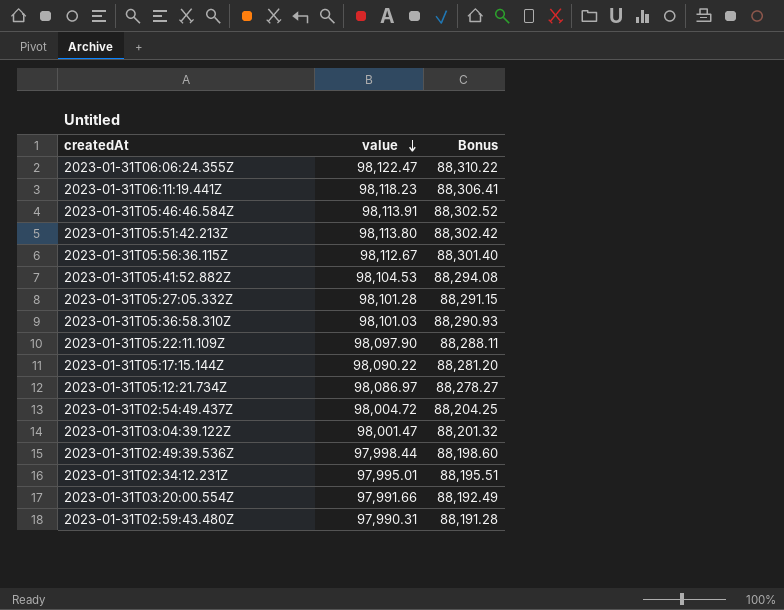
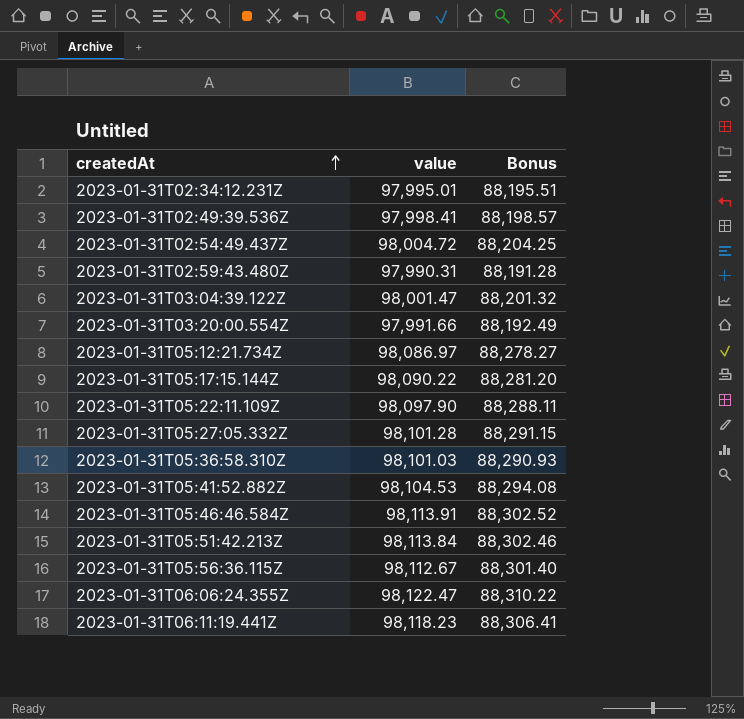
row order: value descending -> createdAt ascending
2023-01-31T02:49:39.536Z | value: 97,998.44 -> 97,998.41
2023-01-31T02:49:39.536Z | Bonus: 88,198.60 -> 88,198.57
2023-01-31T05:51:42.213Z | value: 98,113.80 -> 98,113.84
2023-01-31T05:51:42.213Z | Bonus: 88,302.42 -> 88,302.46

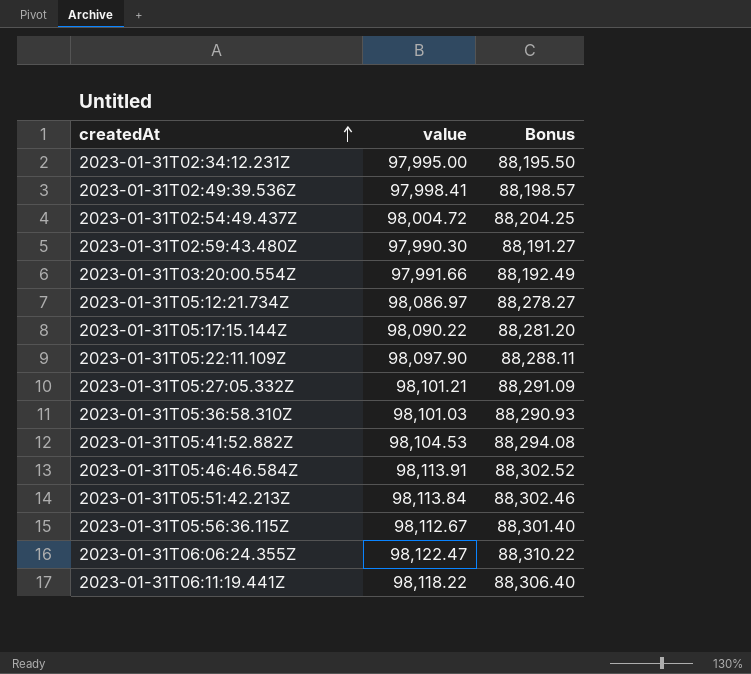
row 2023-01-31T03:04:39.122Z: 98,001.47 | 88,201.32 -> none
2023-01-31T02:34:12.231Z | value: 97,995.01 -> 97,995.00
2023-01-31T02:34:12.231Z | Bonus: 88,195.51 -> 88,195.50
2023-01-31T02:59:43.480Z | value: 97,990.31 -> 97,990.30
2023-01-31T02:59:43.480Z | Bonus: 88,191.28 -> 88,191.27
2023-01-31T05:27:05.332Z | value: 98,101.28 -> 98,101.21
2023-01-31T05:27:05.332Z | Bonus: 88,291.15 -> 88,291.09
2023-01-31T06:11:19.441Z | value: 98,118.23 -> 98,118.22
2023-01-31T06:11:19.441Z | Bonus: 88,306.41 -> 88,306.40

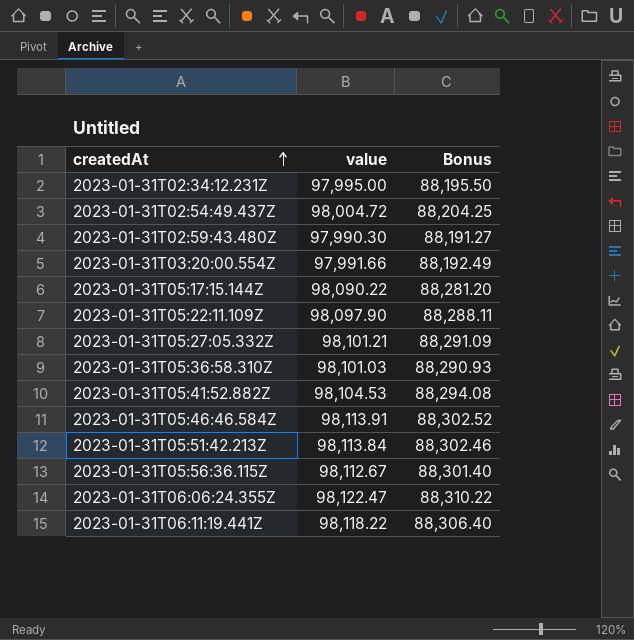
row 2023-01-31T02:49:39.536Z: 97,998.41 | 88,198.57 -> none
row 2023-01-31T05:12:21.734Z: 98,086.97 | 88,278.27 -> none

